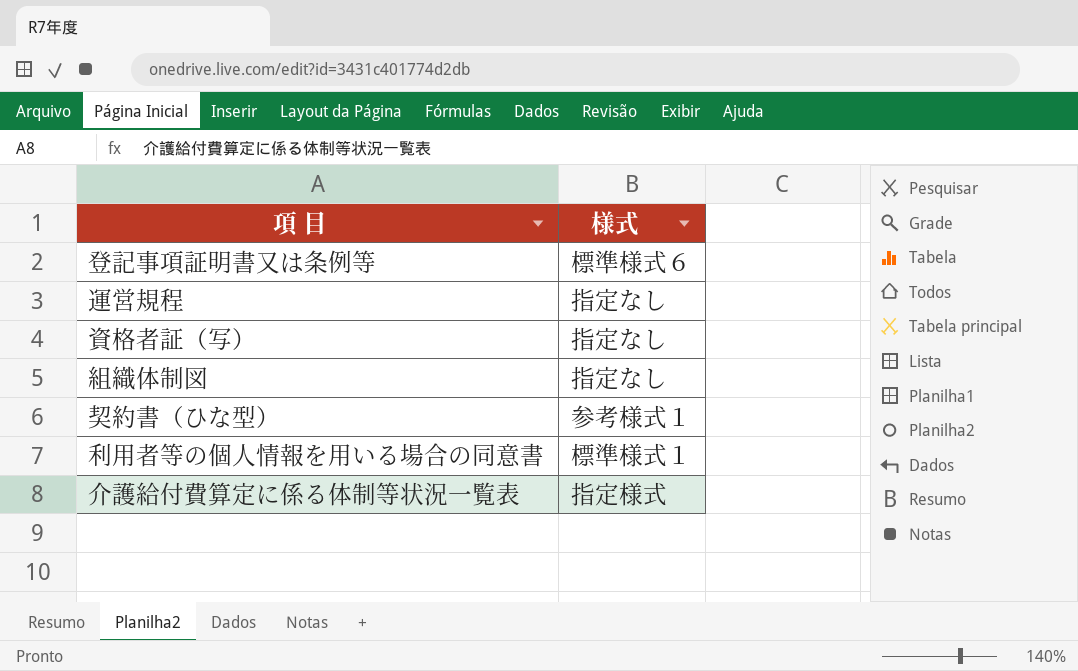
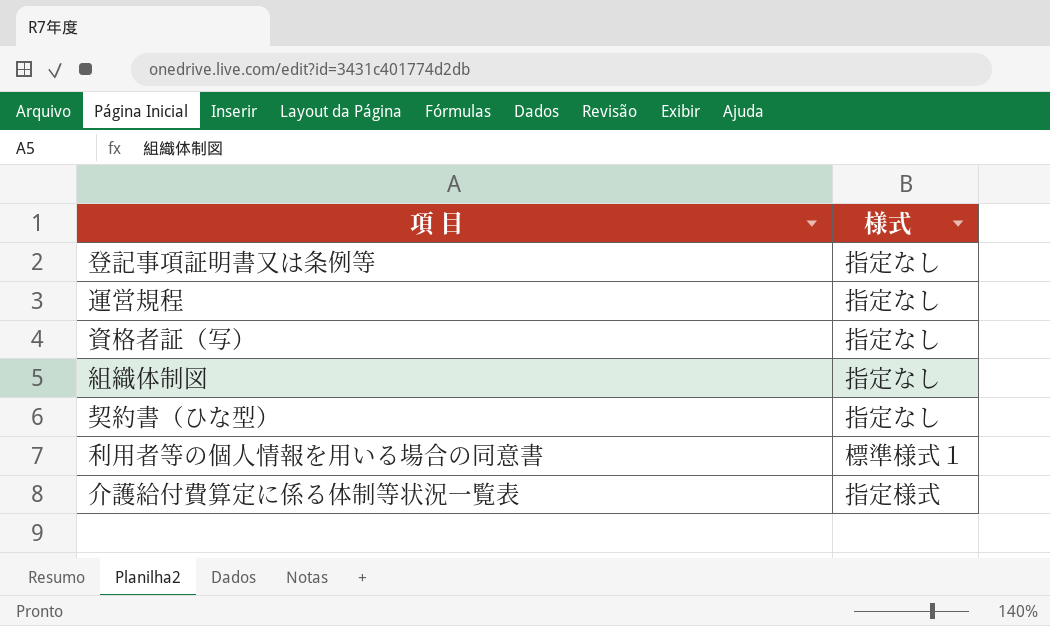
登記事項証明書又は条例等 | 様式: 標準様式６ -> 指定なし
契約書（ひな型） | 様式: 参考様式１ -> 指定なし

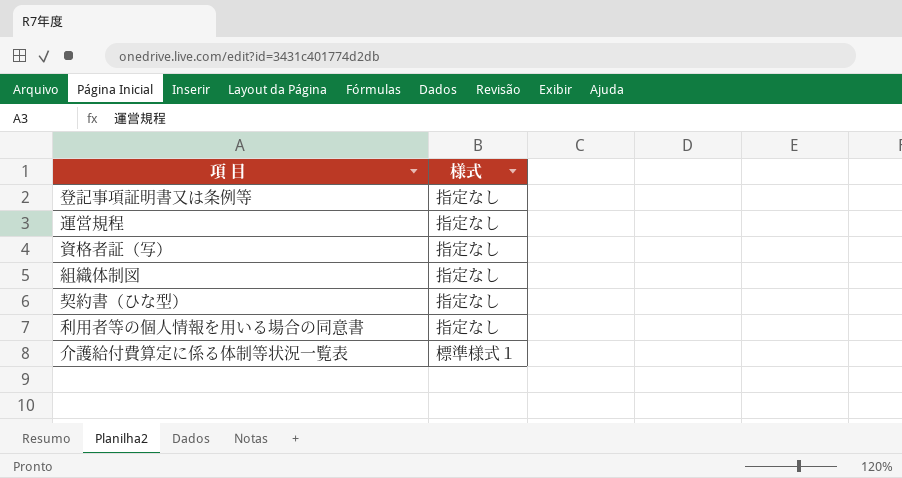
利用者等の個人情報を用いる場合の同意書 | 様式: 標準様式１ -> 指定なし
介護給付費算定に係る体制等状況一覧表 | 様式: 指定様式 -> 標準様式１

